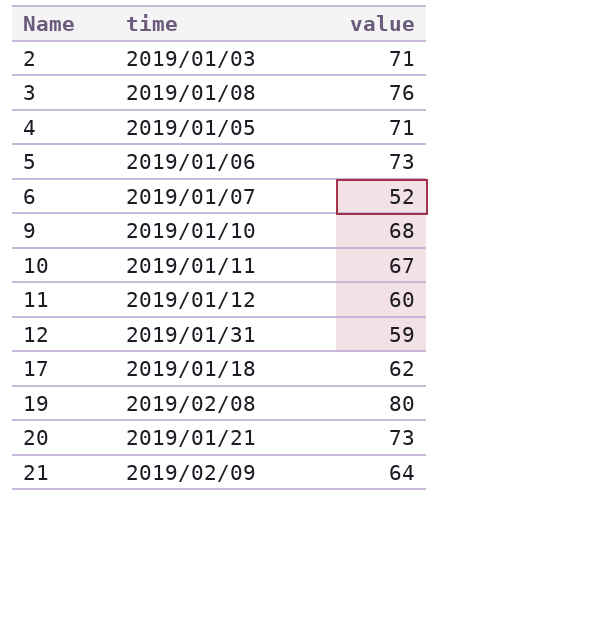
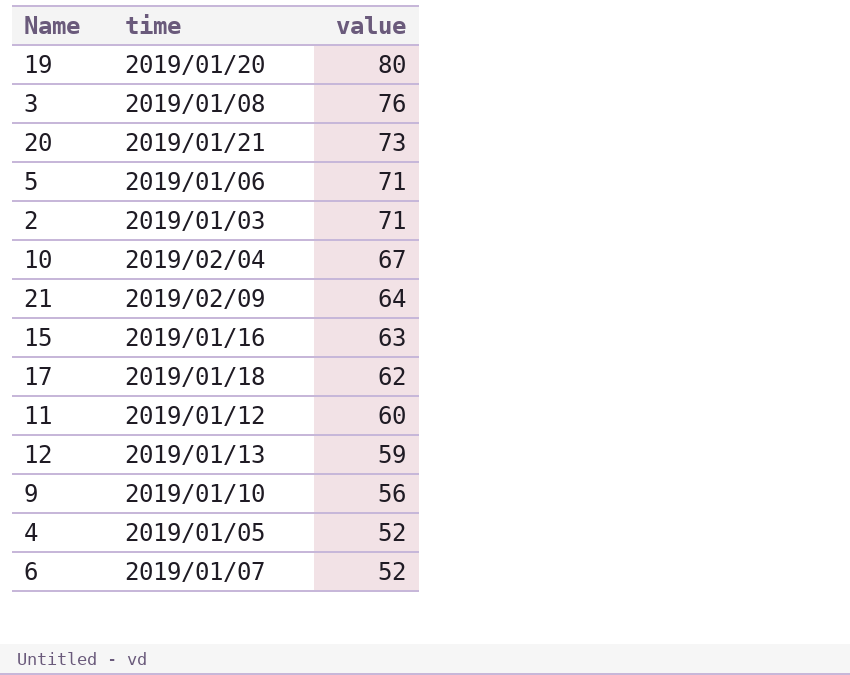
row order: Name ascending -> value descending
19 | time: 2019/02/08 -> 2019/01/20
5 | value: 73 -> 71
10 | time: 2019/01/11 -> 2019/02/04
row 15: none -> 2019/01/16 | 63
12 | time: 2019/01/31 -> 2019/01/13
9 | value: 68 -> 56
4 | value: 71 -> 52

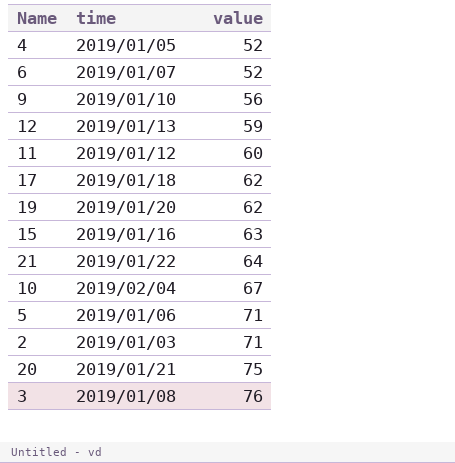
row order: value descending -> value ascending
19 | value: 80 -> 62
21 | time: 2019/02/09 -> 2019/01/22
20 | value: 73 -> 75

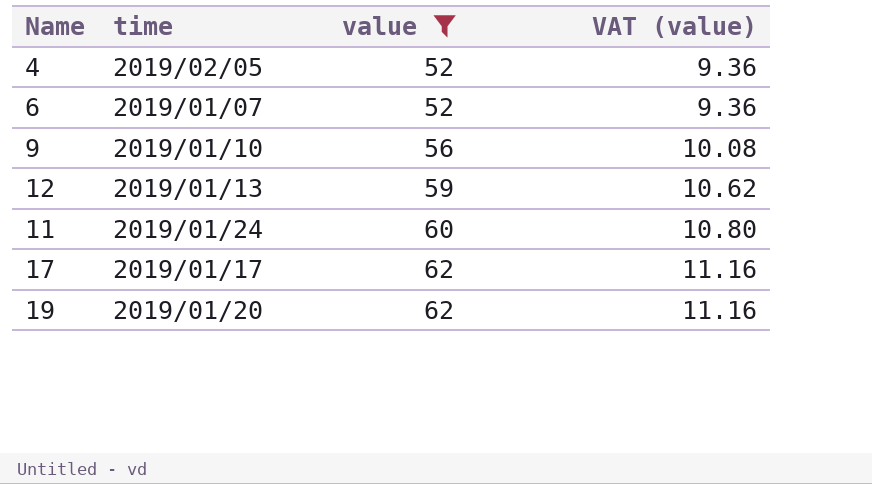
filter: none -> value <= 62
column VAT (value) | formula: none -> [value] * 0.18
4 | time: 2019/01/05 -> 2019/02/05
11 | time: 2019/01/12 -> 2019/01/24
17 | time: 2019/01/18 -> 2019/01/17

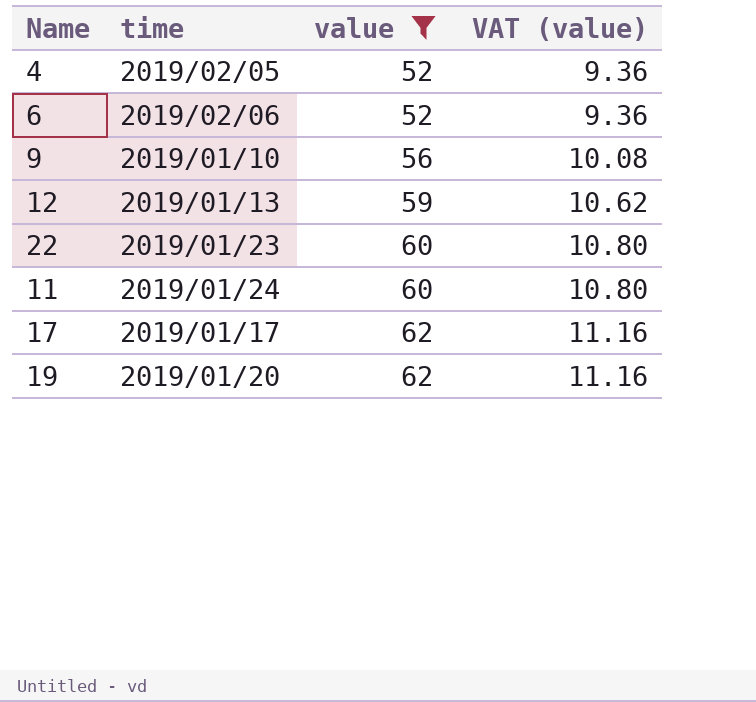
6 | time: 2019/01/07 -> 2019/02/06
row 22: none -> 2019/01/23 | 60 | 10.80

